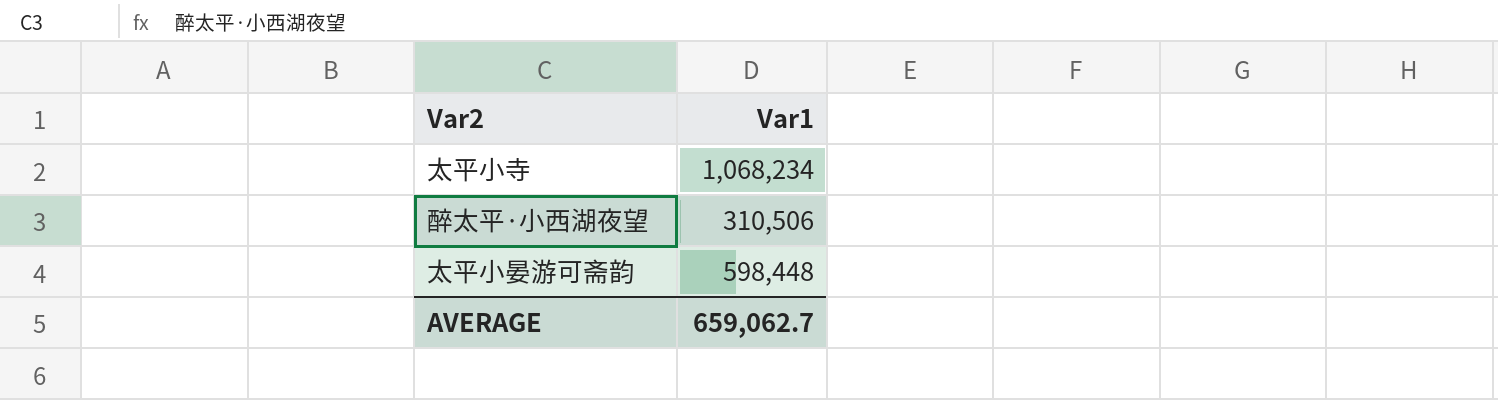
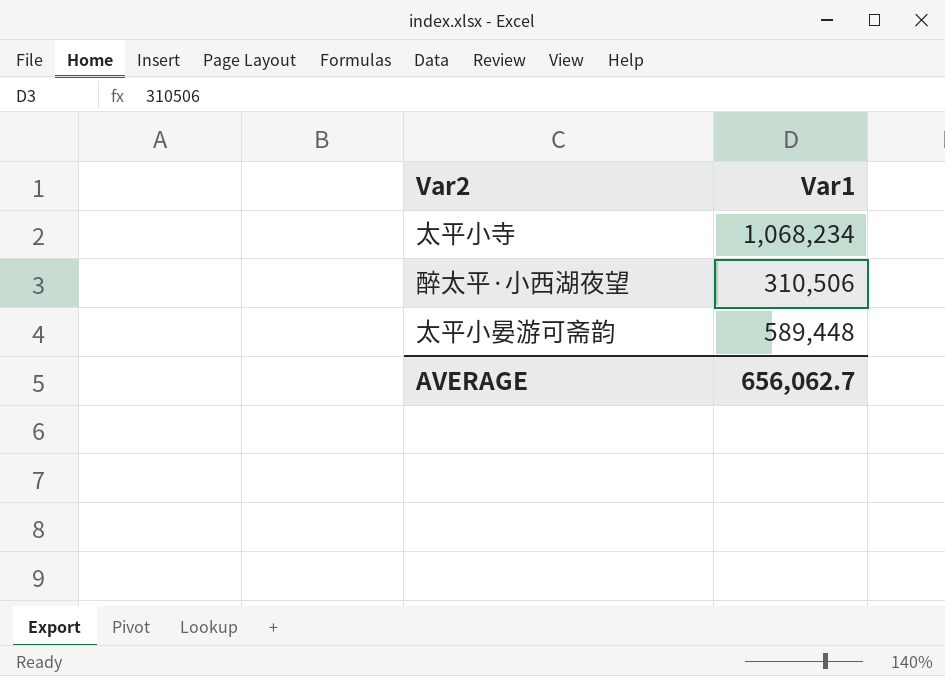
太平小晏游可斋韵 | Var1: 598,448 -> 589,448
AVERAGE | Var1: 659,062.7 -> 656,062.7

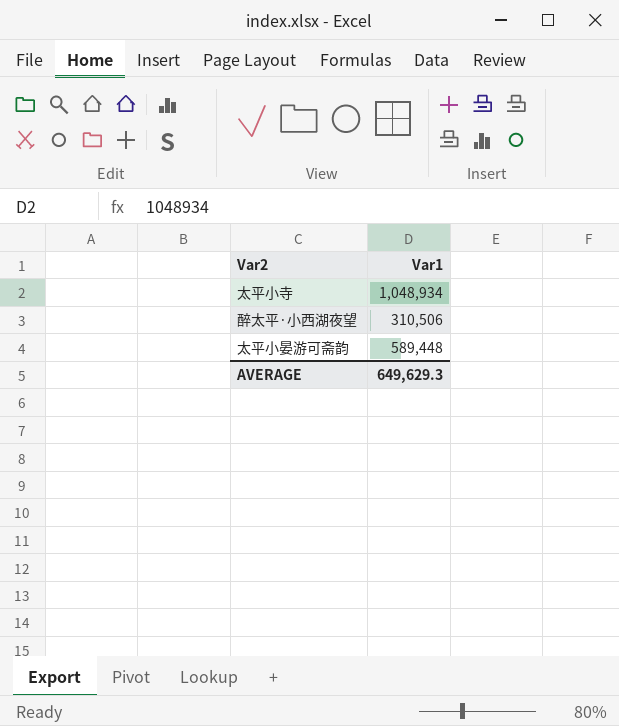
太平小寺 | Var1: 1,068,234 -> 1,048,934
AVERAGE | Var1: 656,062.7 -> 649,629.3

